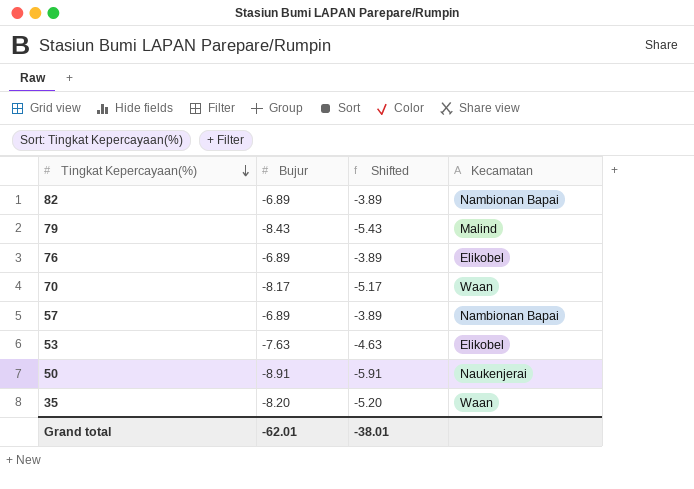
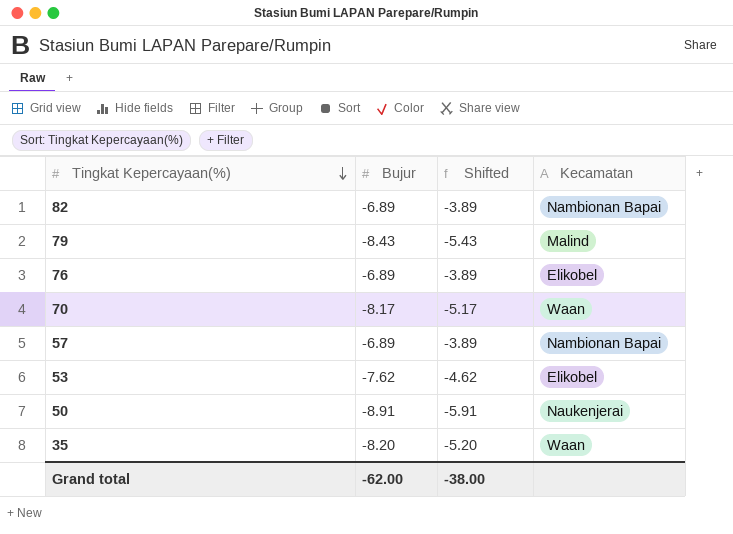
53 | Bujur: -7.63 -> -7.62
53 | Shifted: -4.63 -> -4.62
Grand total | Bujur: -62.01 -> -62.00
Grand total | Shifted: -38.01 -> -38.00

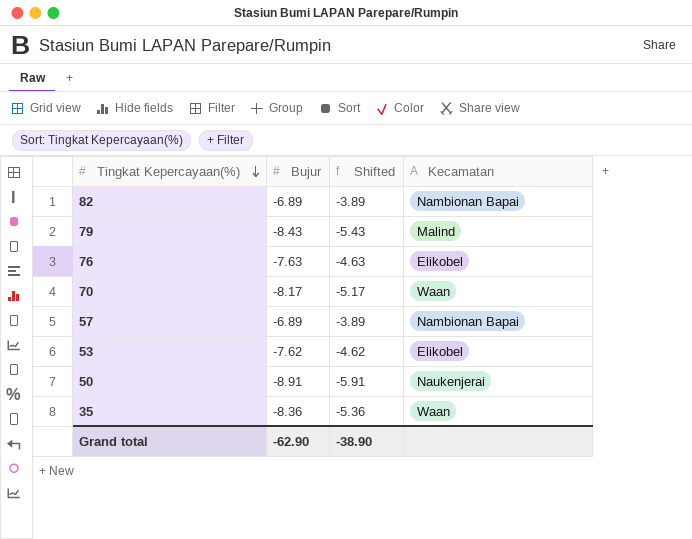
76 | Bujur: -6.89 -> -7.63
76 | Shifted: -3.89 -> -4.63
35 | Bujur: -8.20 -> -8.36
35 | Shifted: -5.20 -> -5.36
Grand total | Bujur: -62.00 -> -62.90
Grand total | Shifted: -38.00 -> -38.90

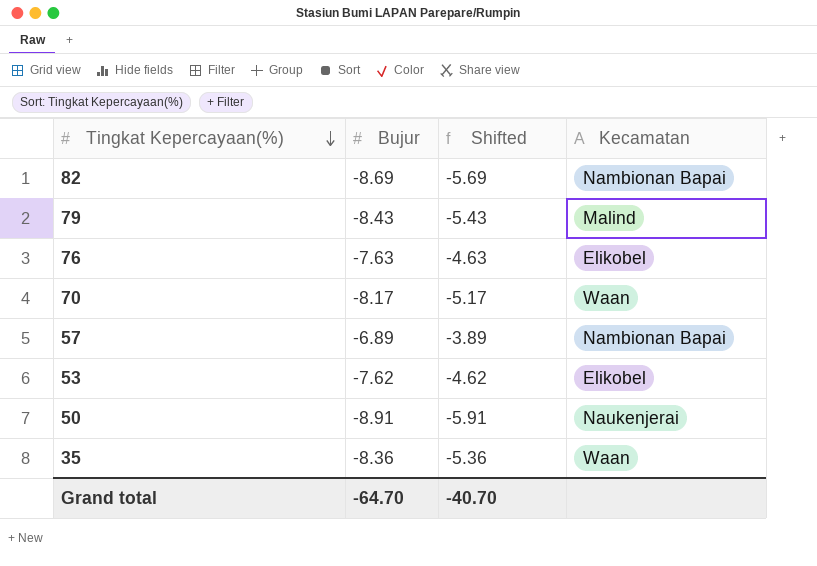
82 | Bujur: -6.89 -> -8.69
82 | Shifted: -3.89 -> -5.69
Grand total | Bujur: -62.90 -> -64.70
Grand total | Shifted: -38.90 -> -40.70

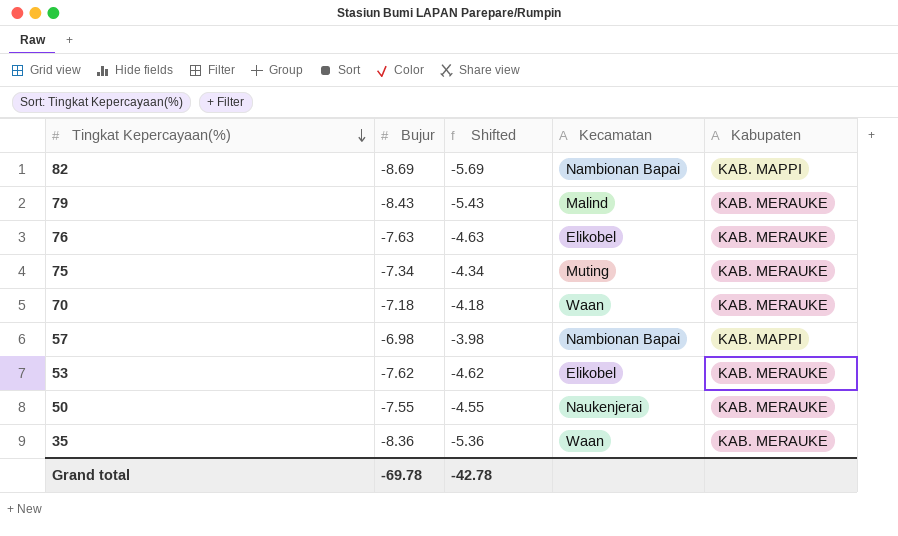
column Kabupaten | position: none -> 5
row 75: none -> -7.34 | -4.34 | Muting | KAB. MERAUKE
70 | Bujur: -8.17 -> -7.18
70 | Shifted: -5.17 -> -4.18
57 | Bujur: -6.89 -> -6.98
57 | Shifted: -3.89 -> -3.98
50 | Bujur: -8.91 -> -7.55
50 | Shifted: -5.91 -> -4.55
Grand total | Bujur: -64.70 -> -69.78
Grand total | Shifted: -40.70 -> -42.78

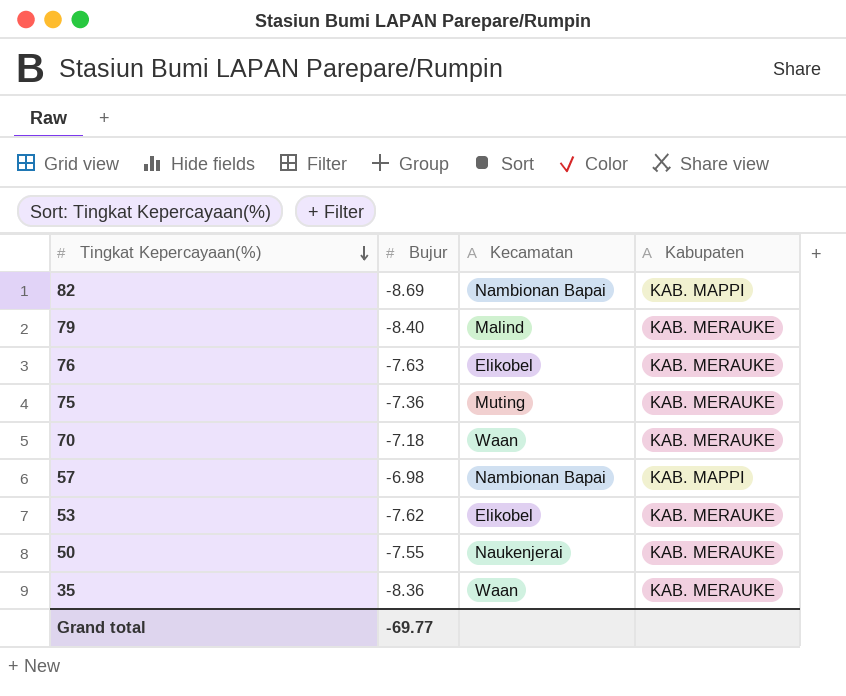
column Shifted | formula: [Bujur] + 3 -> none
79 | Bujur: -8.43 -> -8.40
75 | Bujur: -7.34 -> -7.36
Grand total | Bujur: -69.78 -> -69.77

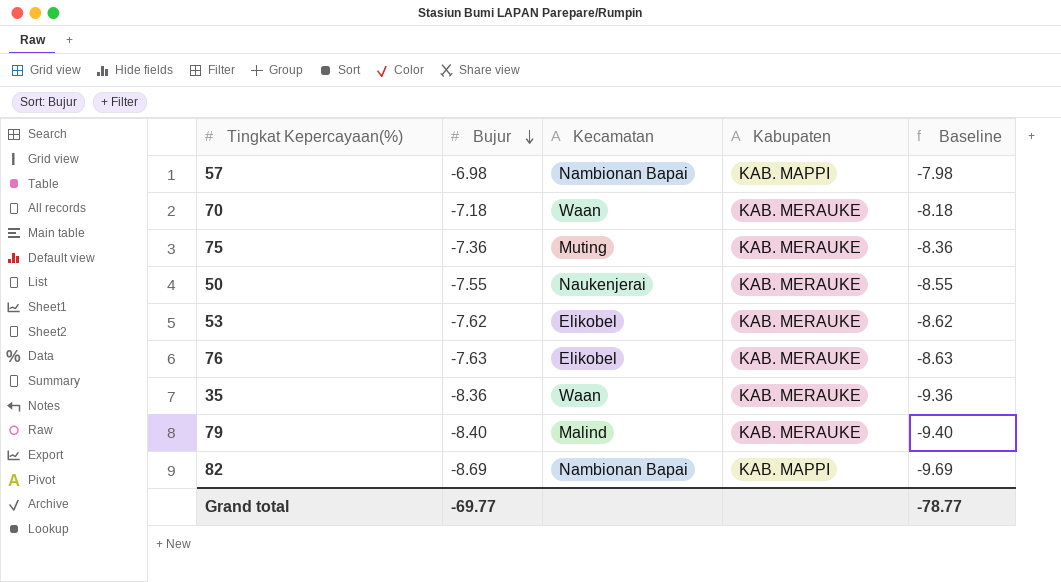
row order: Tingkat Kepercayaan(%) descending -> Bujur descending
column Baseline | formula: none -> [Bujur] - 1

